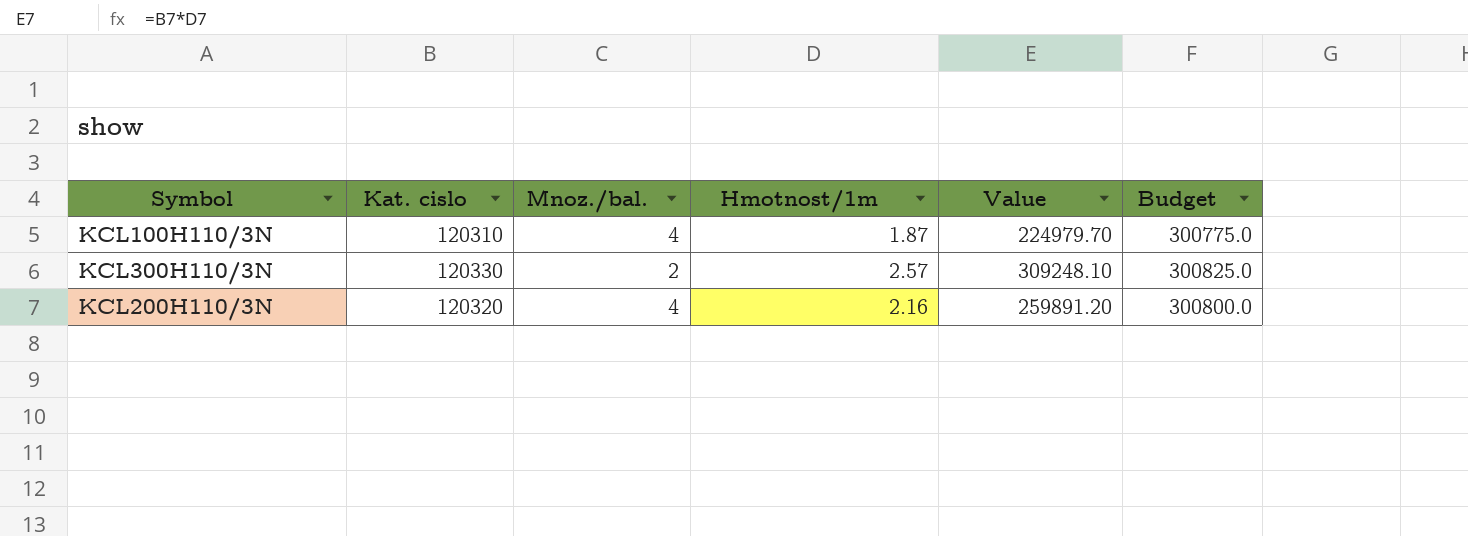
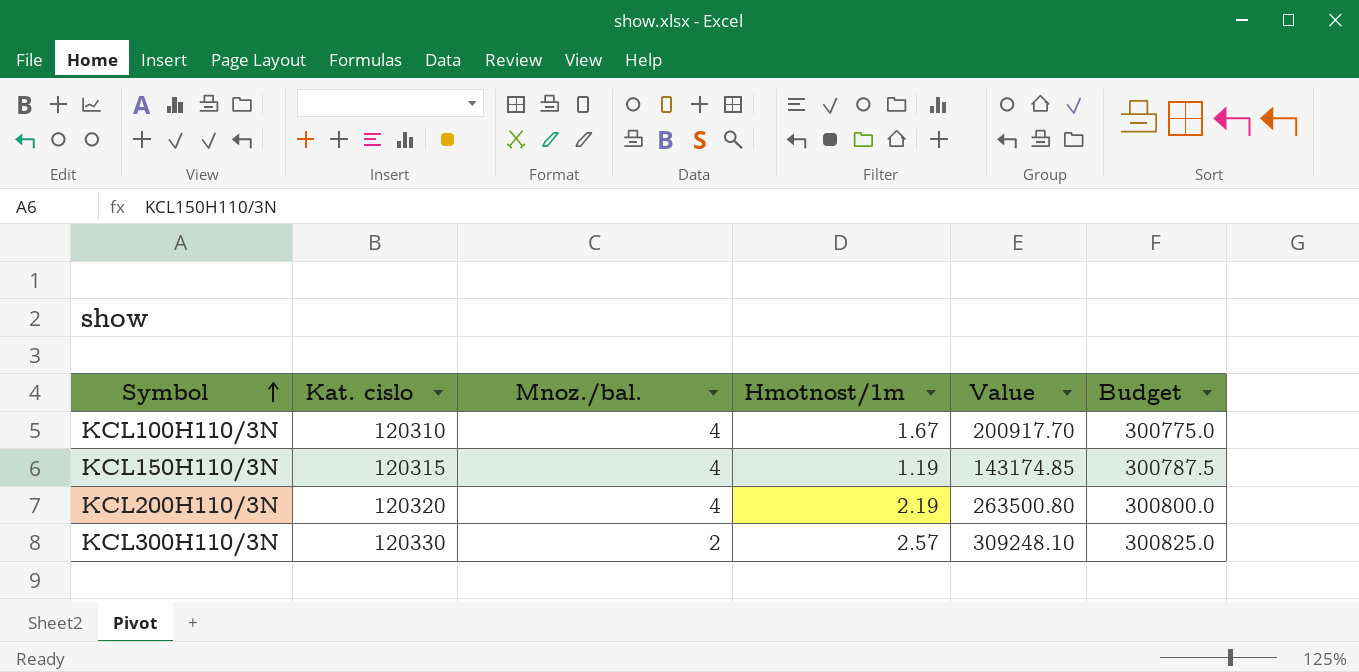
row order: none -> Symbol ascending
KCL100H110/3N | Hmotnost/1m: 1.87 -> 1.67
KCL100H110/3N | Value: 224979.70 -> 200917.70
row KCL150H110/3N: none -> 120315 | 4 | 1.19 | 143174.85 | 300787.5
KCL200H110/3N | Hmotnost/1m: 2.16 -> 2.19
KCL200H110/3N | Value: 259891.20 -> 263500.80

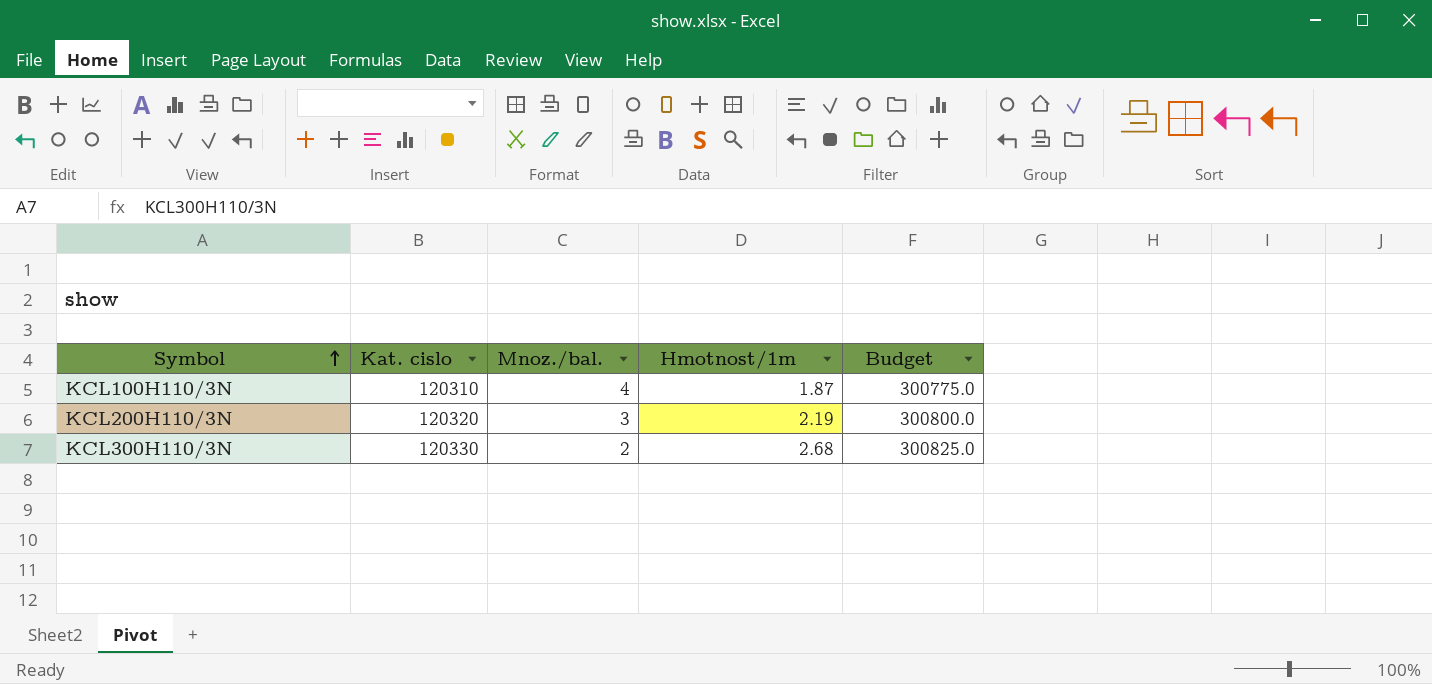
column Value | formula: [Kat. cislo] * [Hmotnost/1m] -> none
row KCL150H110/3N: 120315 | 4 | 1.19 | 143174.85 | 300787.5 -> none
KCL100H110/3N | Hmotnost/1m: 1.67 -> 1.87
KCL200H110/3N | Mnoz./bal.: 4 -> 3
KCL300H110/3N | Hmotnost/1m: 2.57 -> 2.68

